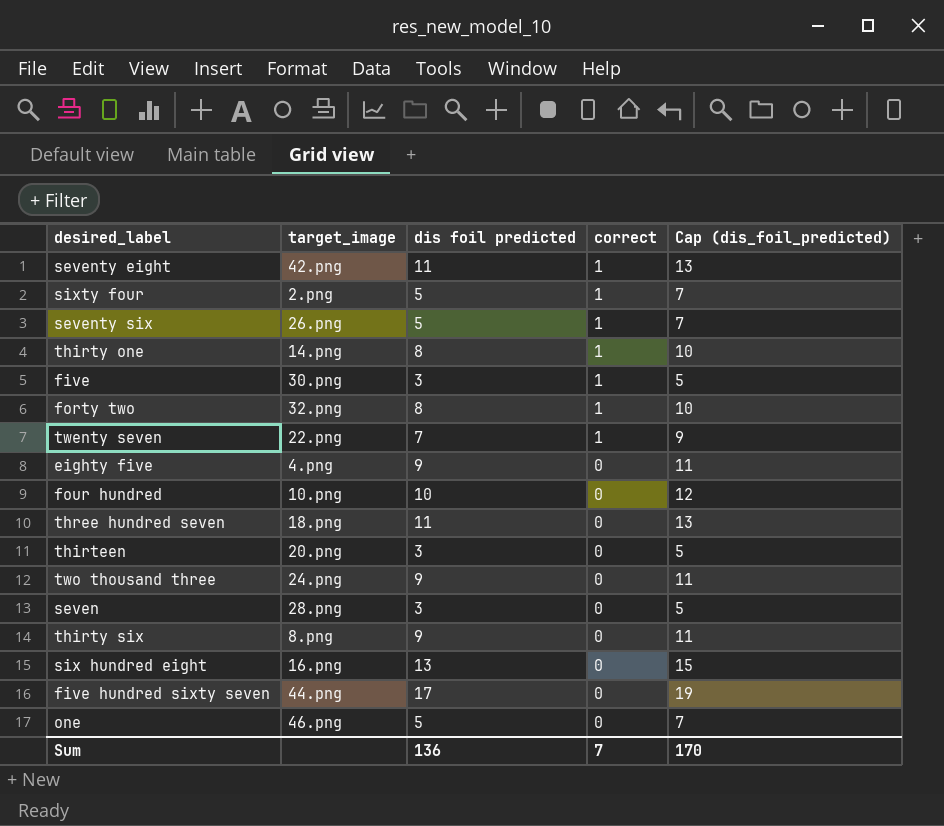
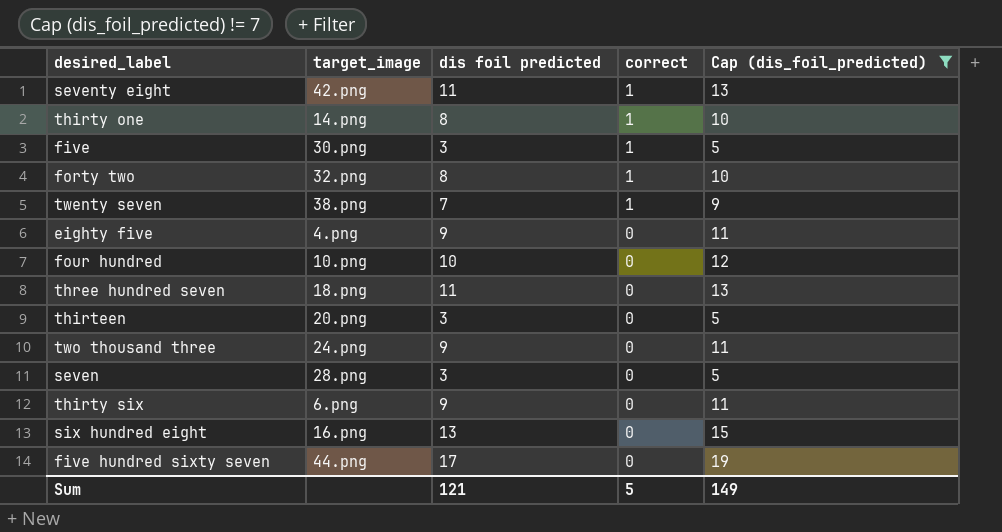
filter: none -> Cap (dis_foil_predicted) != 7
twenty seven | target_image: 22.png -> 38.png
thirty six | target_image: 8.png -> 6.png
Sum | dis foil predicted: 136 -> 121
Sum | correct: 7 -> 5
Sum | Cap (dis_foil_predicted): 170 -> 149

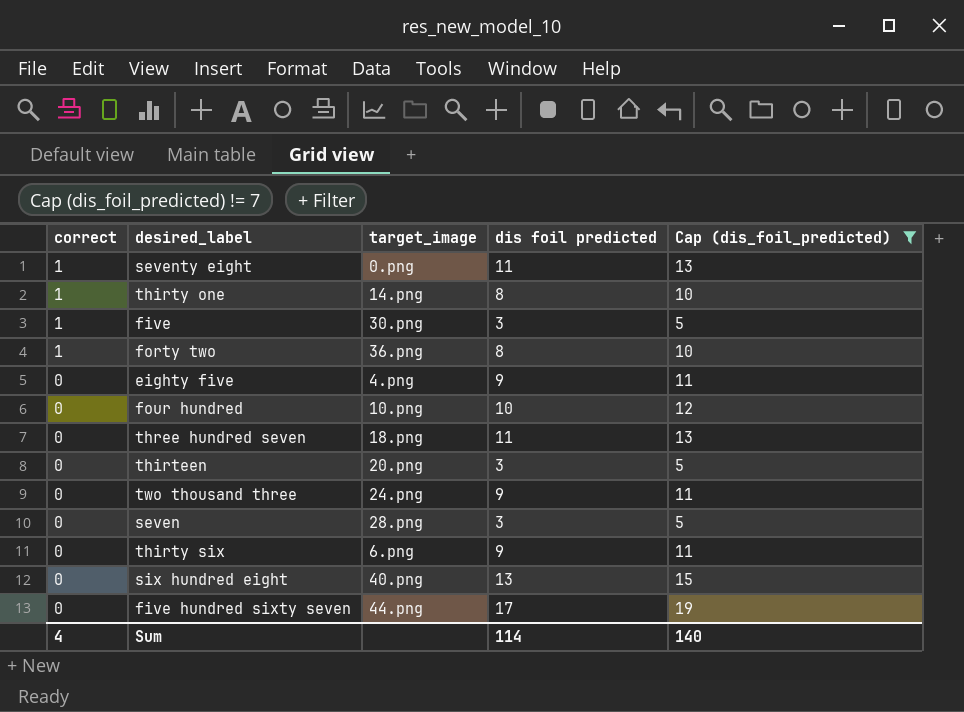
column correct | position: 4 -> 1
row twenty seven: 38.png | 7 | 1 | 9 -> none
seventy eight | target_image: 42.png -> 0.png
forty two | target_image: 32.png -> 36.png
six hundred eight | target_image: 16.png -> 40.png
Sum | correct: 5 -> 4
Sum | dis foil predicted: 121 -> 114
Sum | Cap (dis_foil_predicted): 149 -> 140

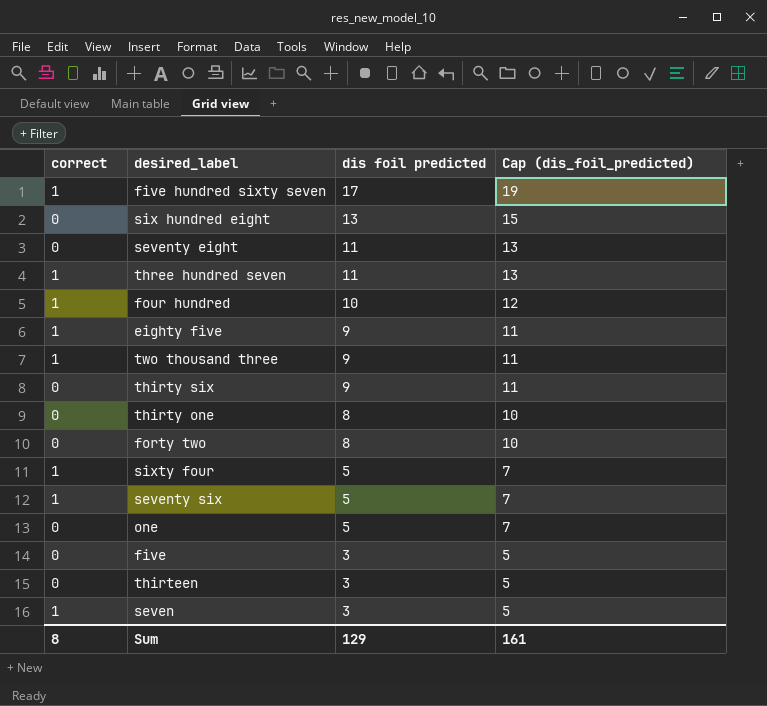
filter: Cap (dis_foil_predicted) != 7 -> none
row order: correct descending -> dis foil predicted descending
column target_image | position: 3 -> none
five hundred sixty seven | correct: 0 -> 1
seventy eight | correct: 1 -> 0
three hundred seven | correct: 0 -> 1
four hundred | correct: 0 -> 1
eighty five | correct: 0 -> 1
two thousand three | correct: 0 -> 1
thirty one | correct: 1 -> 0
forty two | correct: 1 -> 0
five | correct: 1 -> 0
seven | correct: 0 -> 1
Sum | correct: 4 -> 8
Sum | dis foil predicted: 114 -> 129
Sum | Cap (dis_foil_predicted): 140 -> 161

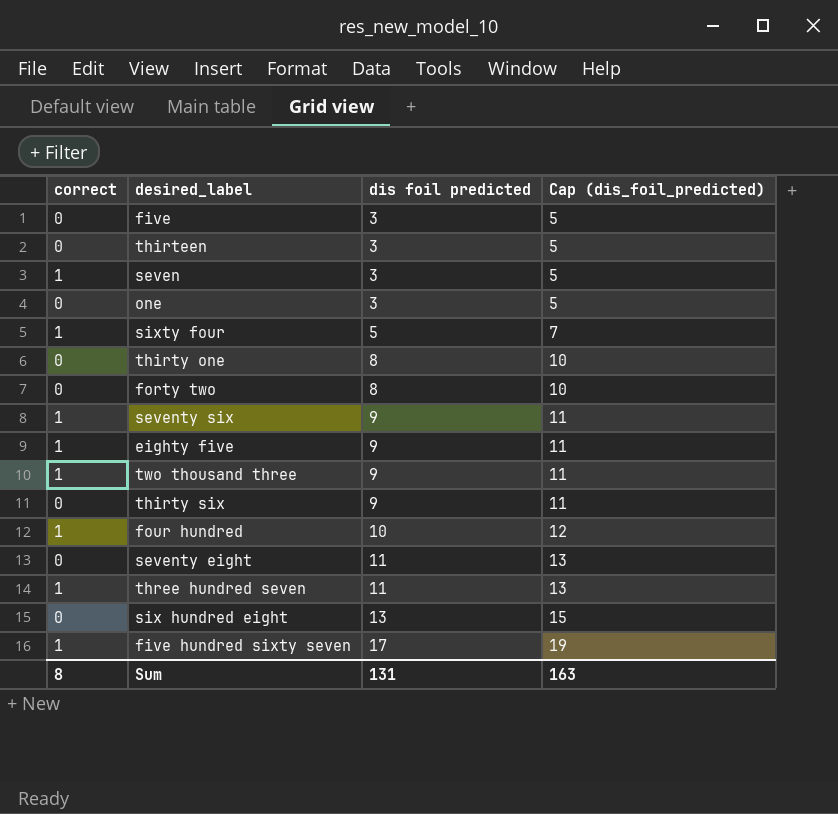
row order: dis foil predicted descending -> dis foil predicted ascending
one | dis foil predicted: 5 -> 3
one | Cap (dis_foil_predicted): 7 -> 5
seventy six | dis foil predicted: 5 -> 9
seventy six | Cap (dis_foil_predicted): 7 -> 11
Sum | dis foil predicted: 129 -> 131
Sum | Cap (dis_foil_predicted): 161 -> 163

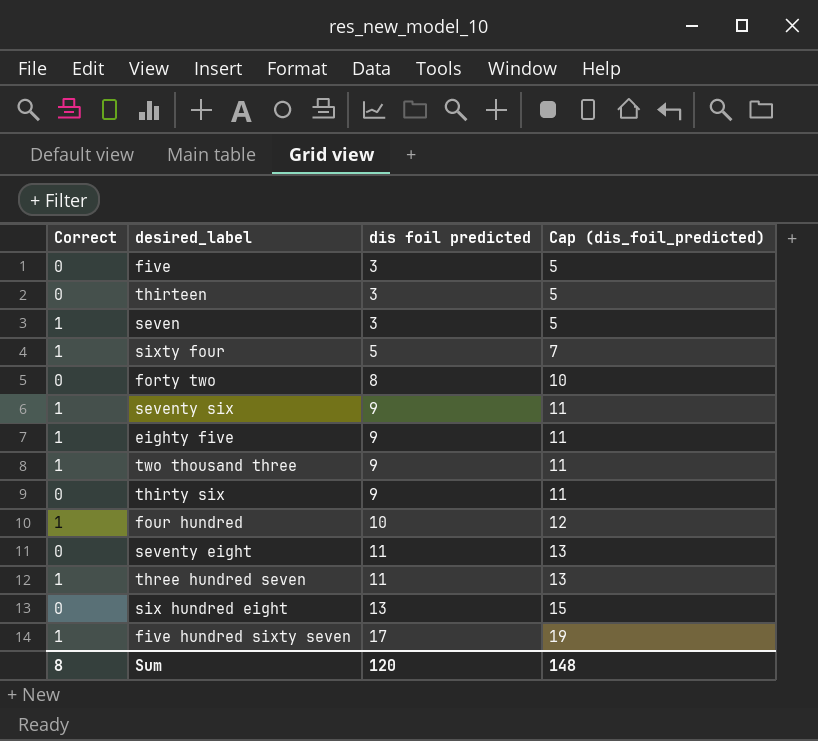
column name: correct -> Correct
row one: 0 | 3 | 5 -> none
row thirty one: 0 | 8 | 10 -> none
Sum | dis foil predicted: 131 -> 120
Sum | Cap (dis_foil_predicted): 163 -> 148

